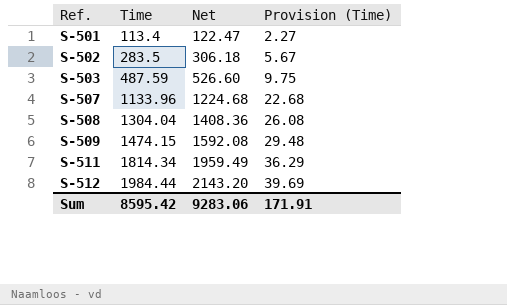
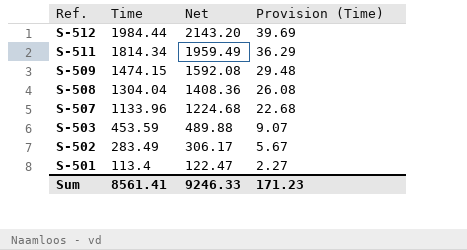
row order: Ref. ascending -> Ref. descending
S-503 | Time: 487.59 -> 453.59
S-503 | Net: 526.60 -> 489.88
S-503 | Provision (Time): 9.75 -> 9.07
S-502 | Time: 283.5 -> 283.49
S-502 | Net: 306.18 -> 306.17
Sum | Time: 8595.42 -> 8561.41
Sum | Net: 9283.06 -> 9246.33
Sum | Provision (Time): 171.91 -> 171.23

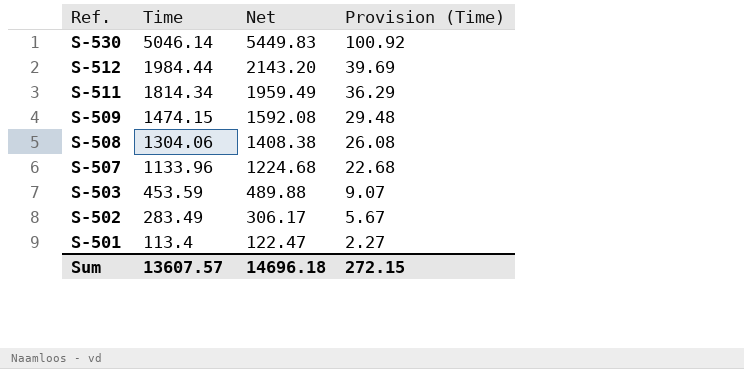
row S-530: none -> 5046.14 | 5449.83 | 100.92
S-508 | Time: 1304.04 -> 1304.06
S-508 | Net: 1408.36 -> 1408.38
Sum | Time: 8561.41 -> 13607.57
Sum | Net: 9246.33 -> 14696.18
Sum | Provision (Time): 171.23 -> 272.15

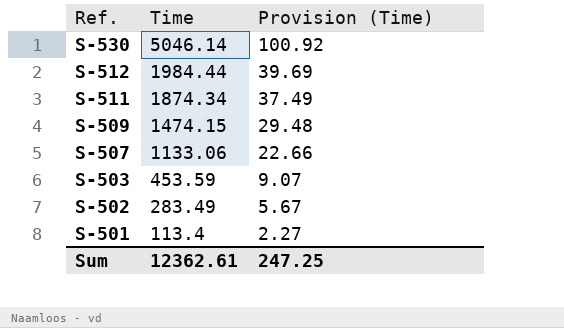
column Net | formula: [Time] * 1.08 -> none
row S-508: 1304.06 | 1408.38 | 26.08 -> none
S-511 | Time: 1814.34 -> 1874.34
S-511 | Provision (Time): 36.29 -> 37.49
S-507 | Time: 1133.96 -> 1133.06
S-507 | Provision (Time): 22.68 -> 22.66
Sum | Time: 13607.57 -> 12362.61
Sum | Provision (Time): 272.15 -> 247.25

